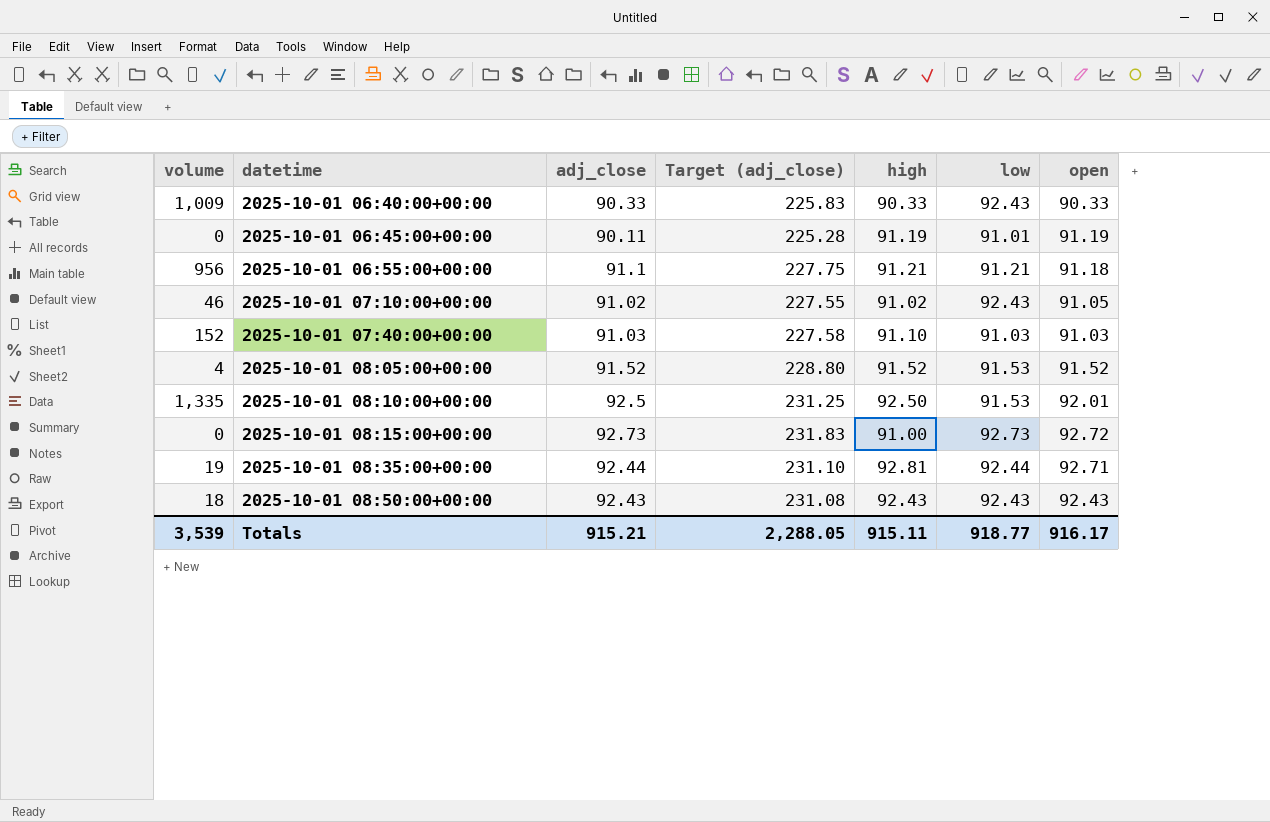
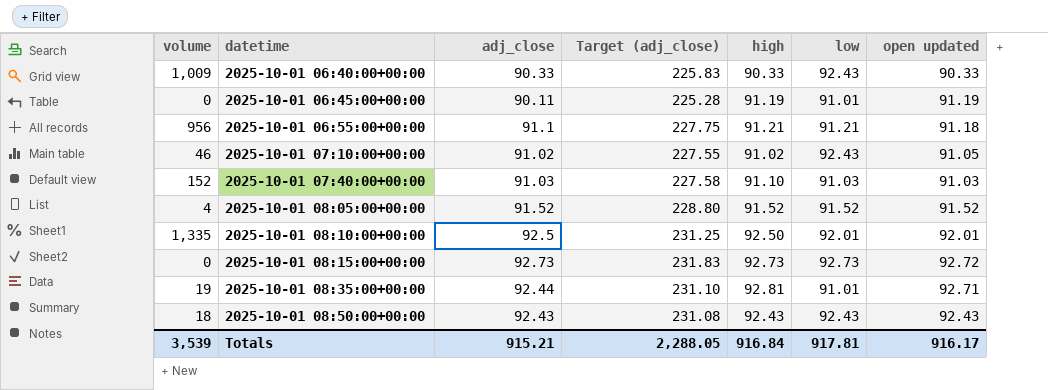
column name: open -> open updated
2025-10-01 08:05:00+00:00 | low: 91.53 -> 91.52
2025-10-01 08:10:00+00:00 | low: 91.53 -> 92.01
2025-10-01 08:15:00+00:00 | high: 91.00 -> 92.73
2025-10-01 08:35:00+00:00 | low: 92.44 -> 91.01
Totals | high: 915.11 -> 916.84
Totals | low: 918.77 -> 917.81

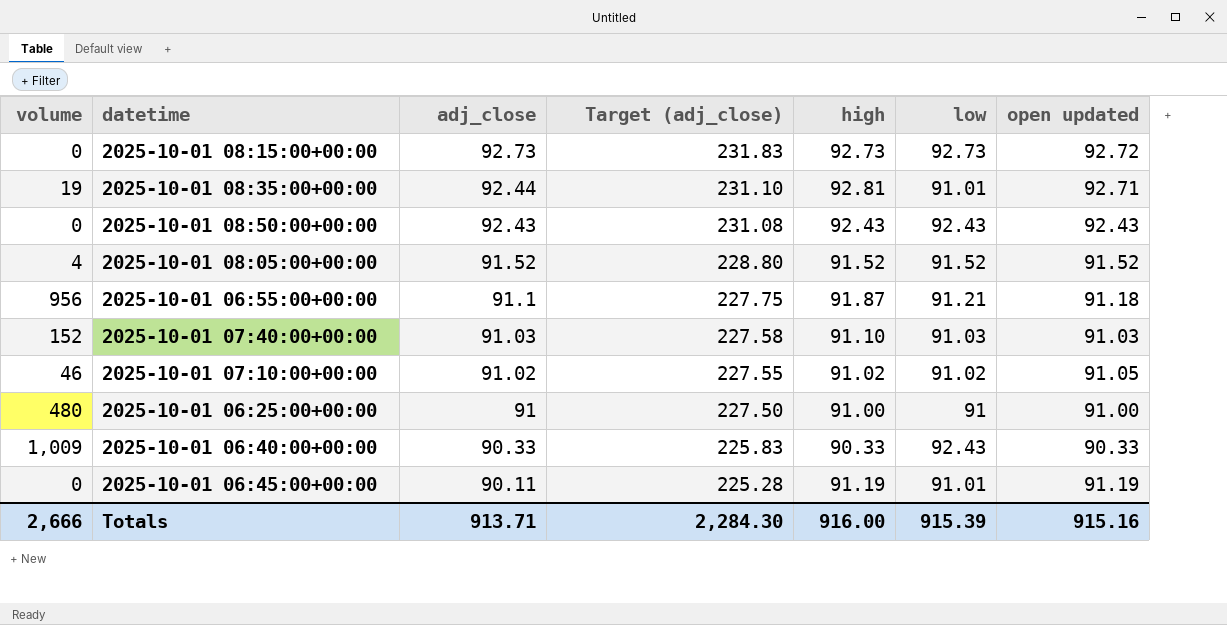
row order: datetime ascending -> adj_close descending
row 2025-10-01 08:10:00+00:00: 1,335 | 92.5 | 231.25 | 92.50 | 92.01 | 92.01 -> none
2025-10-01 08:50:00+00:00 | volume: 18 -> 0
2025-10-01 06:55:00+00:00 | high: 91.21 -> 91.87
2025-10-01 07:10:00+00:00 | low: 92.43 -> 91.02
row 2025-10-01 06:25:00+00:00: none -> 480 | 91 | 227.50 | 91.00 | 91 | 91.00
Totals | volume: 3,539 -> 2,666
Totals | adj_close: 915.21 -> 913.71
Totals | Target (adj_close): 2,288.05 -> 2,284.30
Totals | high: 916.84 -> 916.00
Totals | low: 917.81 -> 915.39
Totals | open updated: 916.17 -> 915.16

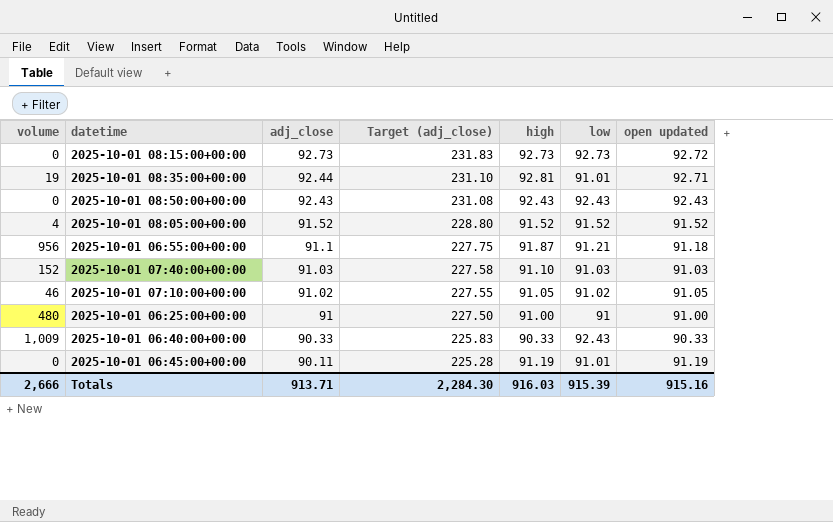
2025-10-01 07:10:00+00:00 | high: 91.02 -> 91.05
Totals | high: 916.00 -> 916.03

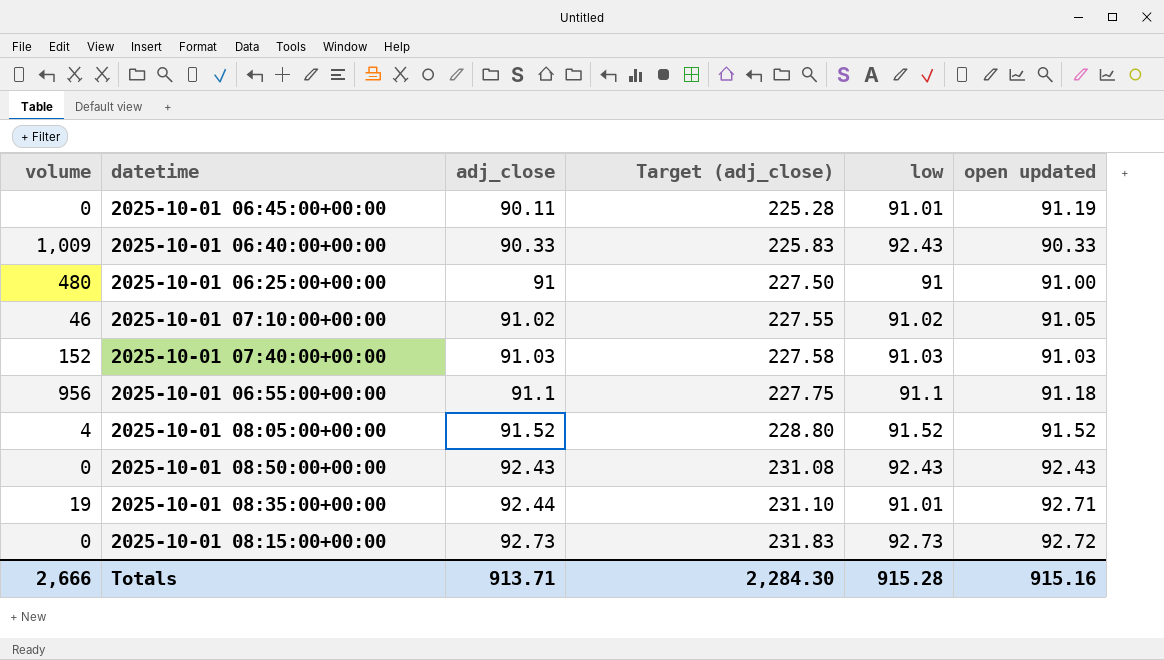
row order: adj_close descending -> adj_close ascending
column high | position: 5 -> none
2025-10-01 06:55:00+00:00 | low: 91.21 -> 91.1
Totals | low: 915.39 -> 915.28

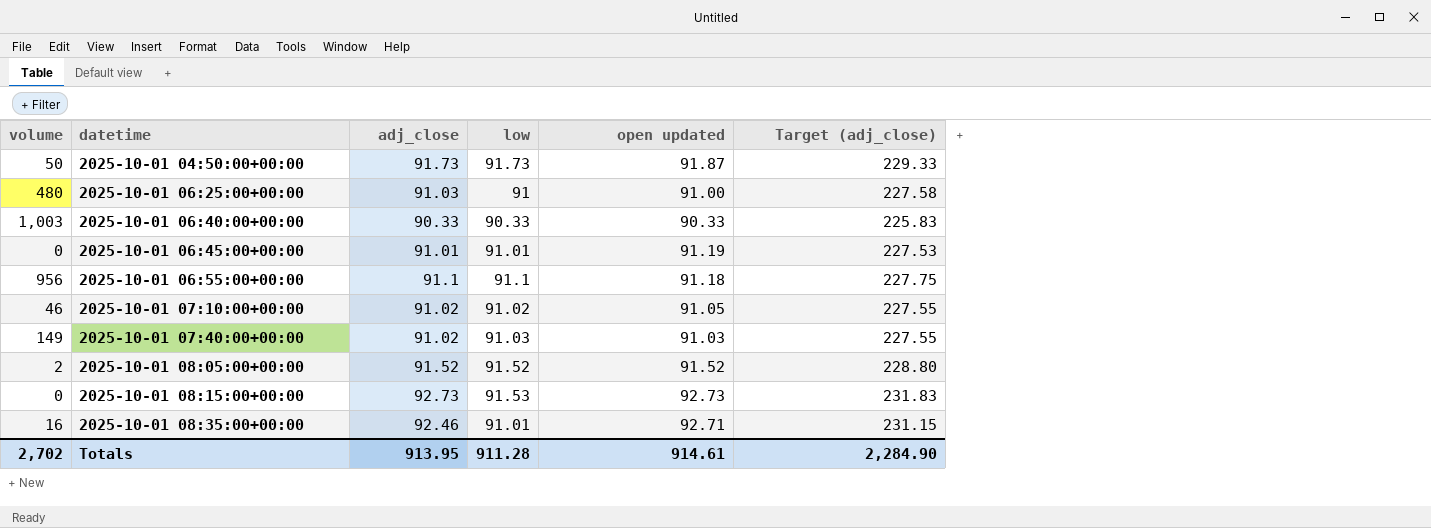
row order: adj_close ascending -> datetime ascending
column Target (adj_close) | position: 4 -> 6
row 2025-10-01 08:50:00+00:00: 0 | 92.43 | 231.08 | 92.43 | 92.43 -> none
row 2025-10-01 04:50:00+00:00: none -> 50 | 91.73 | 91.73 | 91.87 | 229.33
2025-10-01 06:25:00+00:00 | adj_close: 91 -> 91.03
2025-10-01 06:25:00+00:00 | Target (adj_close): 227.50 -> 227.58
2025-10-01 06:40:00+00:00 | volume: 1,009 -> 1,003
2025-10-01 06:40:00+00:00 | low: 92.43 -> 90.33
2025-10-01 06:45:00+00:00 | adj_close: 90.11 -> 91.01
2025-10-01 06:45:00+00:00 | Target (adj_close): 225.28 -> 227.53
2025-10-01 07:40:00+00:00 | volume: 152 -> 149
2025-10-01 07:40:00+00:00 | adj_close: 91.03 -> 91.02
2025-10-01 07:40:00+00:00 | Target (adj_close): 227.58 -> 227.55
2025-10-01 08:05:00+00:00 | volume: 4 -> 2
2025-10-01 08:15:00+00:00 | low: 92.73 -> 91.53
2025-10-01 08:15:00+00:00 | open updated: 92.72 -> 92.73
2025-10-01 08:35:00+00:00 | volume: 19 -> 16
2025-10-01 08:35:00+00:00 | adj_close: 92.44 -> 92.46
2025-10-01 08:35:00+00:00 | Target (adj_close): 231.10 -> 231.15
Totals | volume: 2,666 -> 2,702
Totals | adj_close: 913.71 -> 913.95
Totals | low: 915.28 -> 911.28
Totals | open updated: 915.16 -> 914.61
Totals | Target (adj_close): 2,284.30 -> 2,284.90

